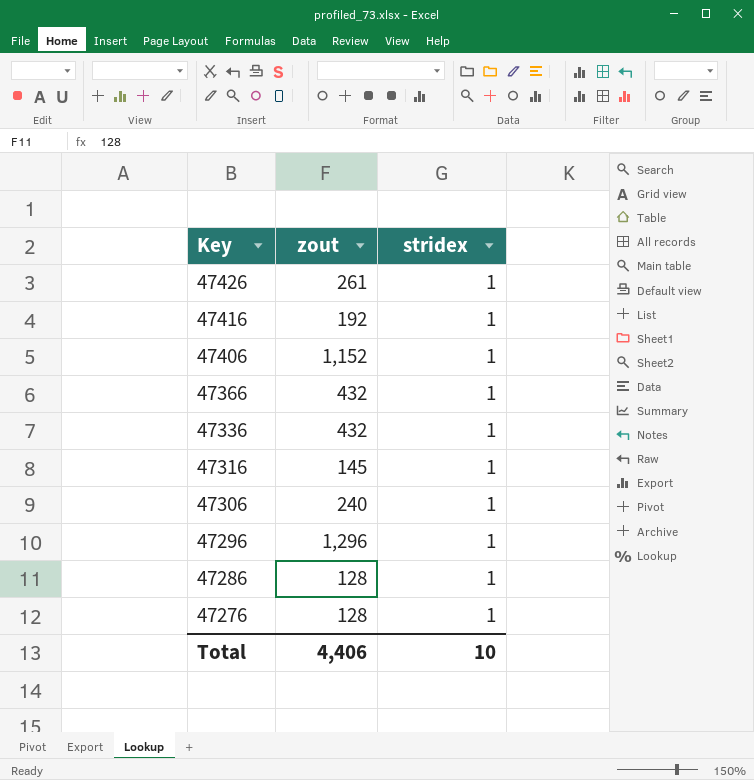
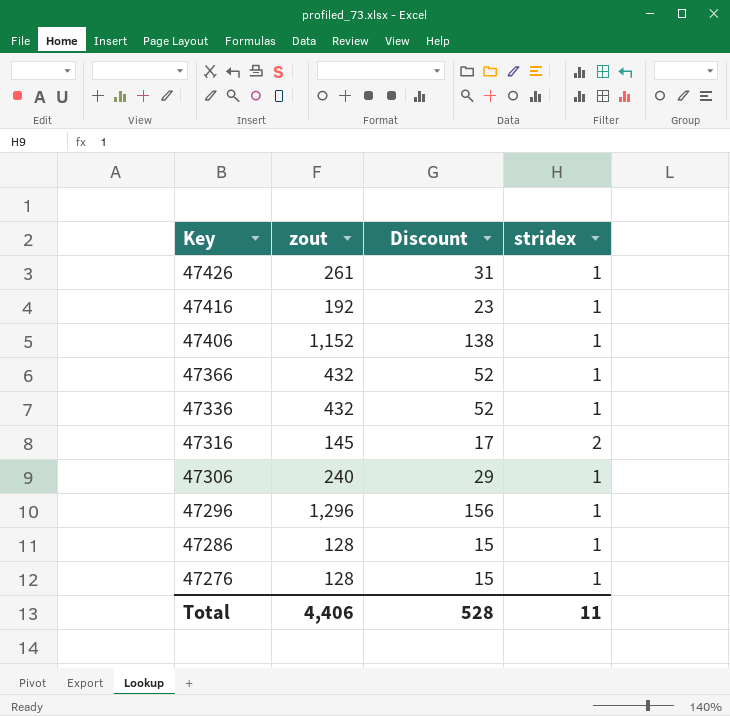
column Discount | formula: none -> [zout] * 0.12
47316 | stridex: 1 -> 2
Total | stridex: 10 -> 11

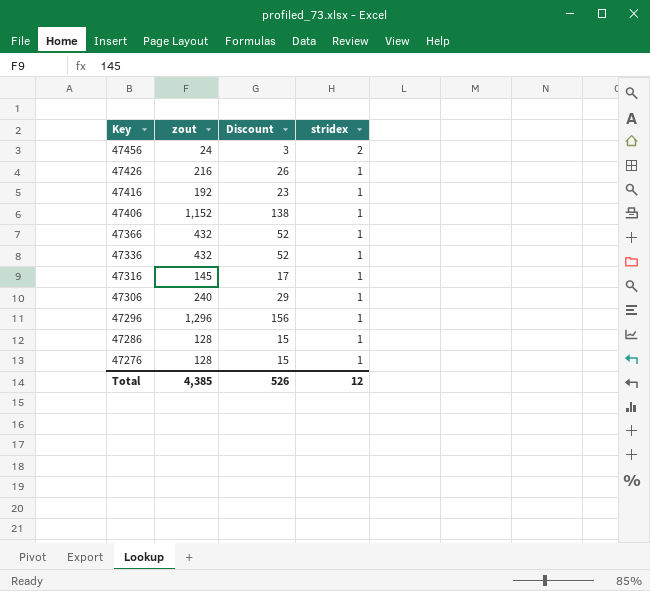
row 47456: none -> 24 | 3 | 2
47426 | zout: 261 -> 216
47426 | Discount: 31 -> 26
47316 | stridex: 2 -> 1
Total | zout: 4,406 -> 4,385
Total | Discount: 528 -> 526
Total | stridex: 11 -> 12

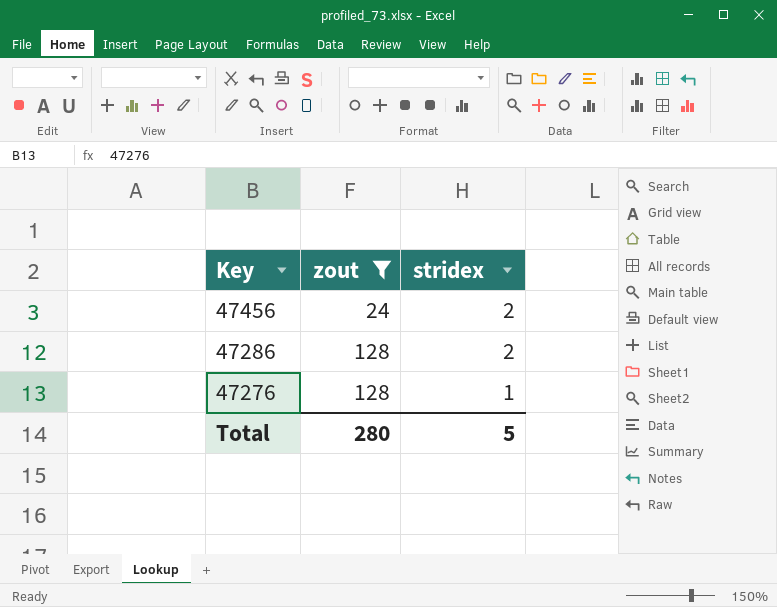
filter: none -> zout <= 128
column Discount | formula: [zout] * 0.12 -> none
47286 | stridex: 1 -> 2
Total | zout: 4,385 -> 280
Total | stridex: 12 -> 5

